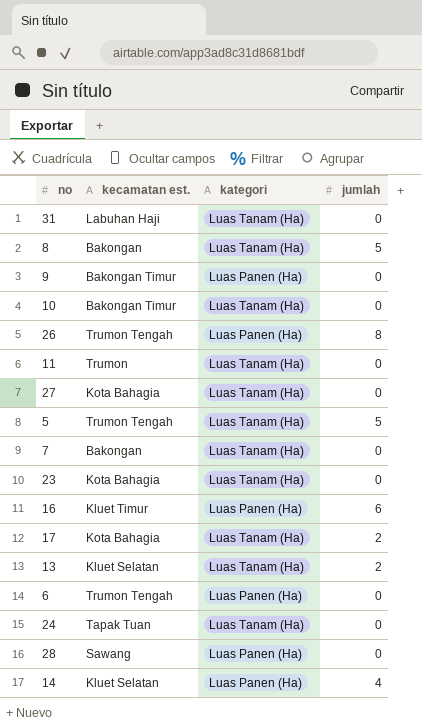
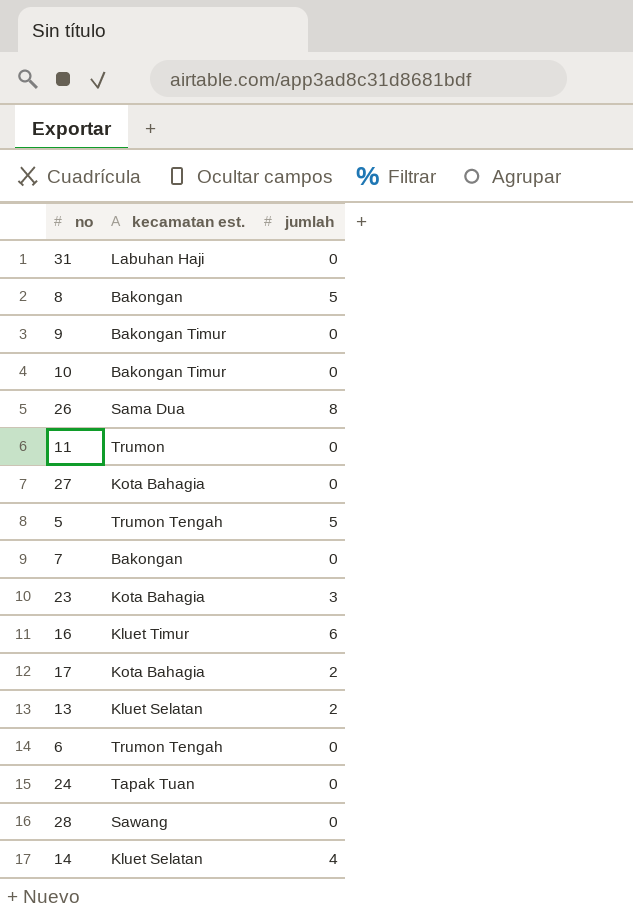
column kategori | position: 3 -> none
26 | kecamatan est.: Trumon Tengah -> Sama Dua
23 | jumlah: 0 -> 3

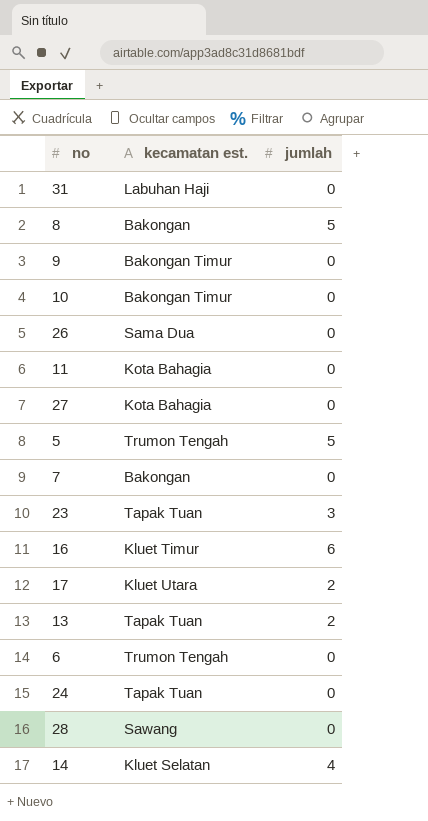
26 | jumlah: 8 -> 0
11 | kecamatan est.: Trumon -> Kota Bahagia
23 | kecamatan est.: Kota Bahagia -> Tapak Tuan
17 | kecamatan est.: Kota Bahagia -> Kluet Utara
13 | kecamatan est.: Kluet Selatan -> Tapak Tuan

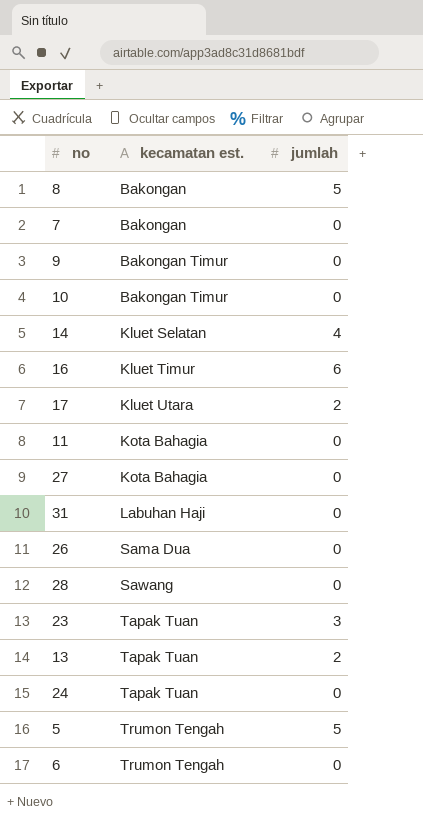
row order: none -> kecamatan est. ascending

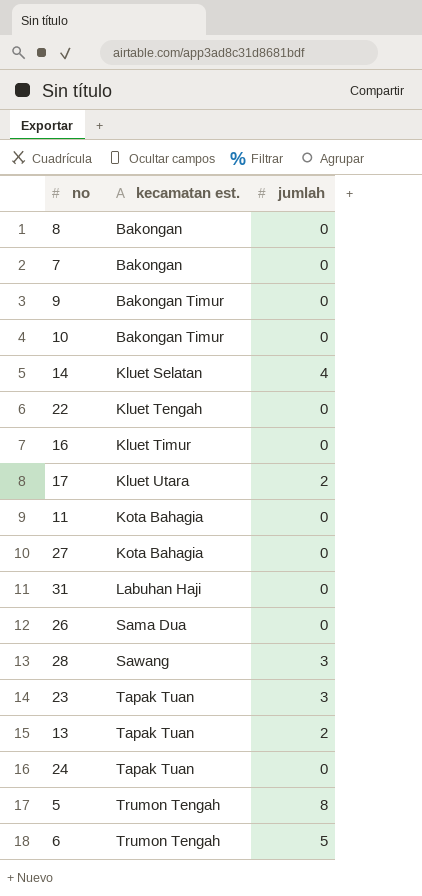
8 | jumlah: 5 -> 0
row 22: none -> Kluet Tengah | 0
16 | jumlah: 6 -> 0
28 | jumlah: 0 -> 3
5 | jumlah: 5 -> 8
6 | jumlah: 0 -> 5

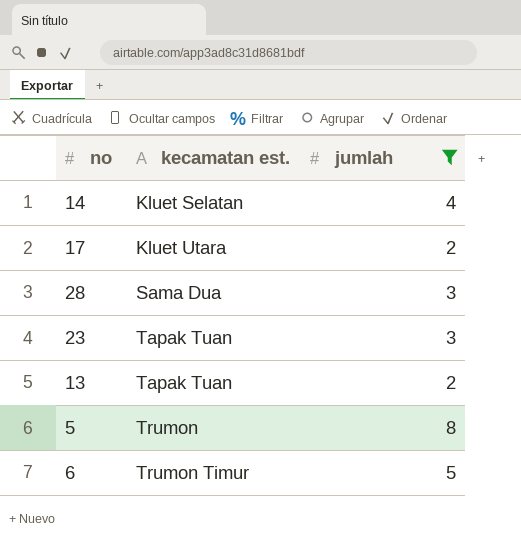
filter: none -> jumlah != 0
28 | kecamatan est.: Sawang -> Sama Dua
5 | kecamatan est.: Trumon Tengah -> Trumon
6 | kecamatan est.: Trumon Tengah -> Trumon Timur

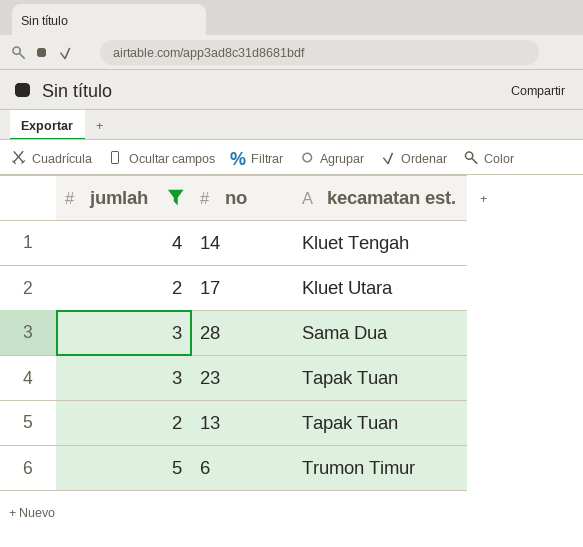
column jumlah | position: 3 -> 1
row 5: Trumon | 8 -> none
14 | kecamatan est.: Kluet Selatan -> Kluet Tengah

